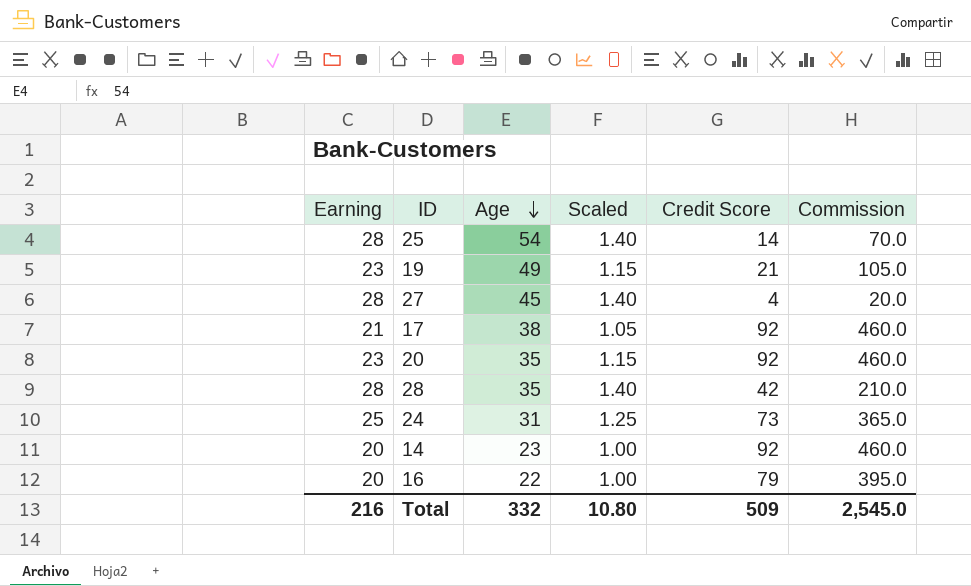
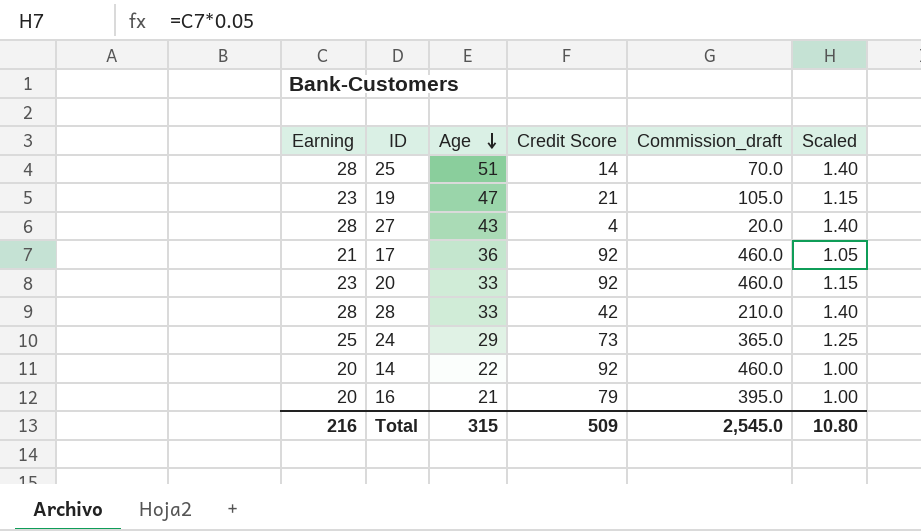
column name: Commission -> Commission_draft
column Scaled | position: 4 -> 6
25 | Age: 54 -> 51
19 | Age: 49 -> 47
27 | Age: 45 -> 43
17 | Age: 38 -> 36
20 | Age: 35 -> 33
28 | Age: 35 -> 33
24 | Age: 31 -> 29
14 | Age: 23 -> 22
16 | Age: 22 -> 21
Total | Age: 332 -> 315

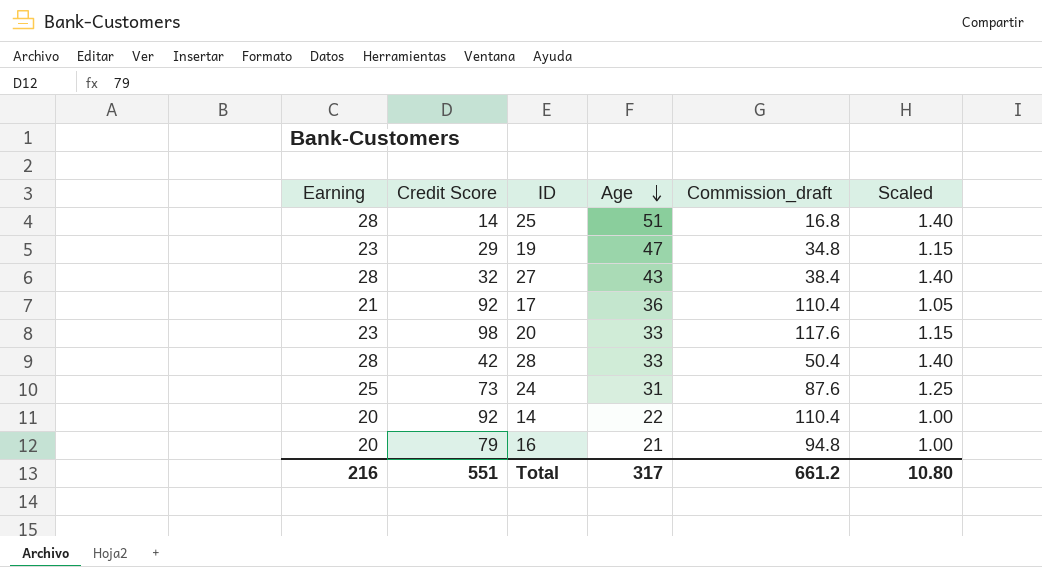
column Credit Score | position: 4 -> 2
column Commission_draft | formula: [Credit Score] * 5 -> [Credit Score] * 1.2
19 | Credit Score: 21 -> 29
27 | Credit Score: 4 -> 32
20 | Credit Score: 92 -> 98
24 | Age: 29 -> 31
Total | Credit Score: 509 -> 551
Total | Age: 315 -> 317
Total | Commission_draft: 2,545.0 -> 661.2

